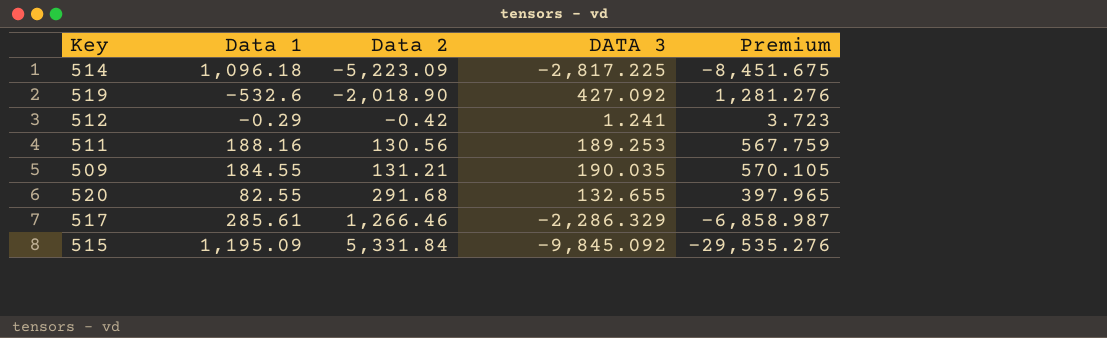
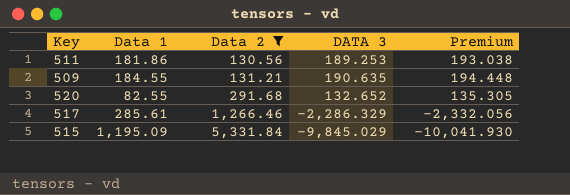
filter: none -> Data 2 >= 130.56
column Premium | formula: [DATA 3] * 3 -> [DATA 3] * 1.02
511 | Data 1: 188.16 -> 181.86
509 | DATA 3: 190.035 -> 190.635
520 | DATA 3: 132.655 -> 132.652
515 | DATA 3: -9,845.092 -> -9,845.029

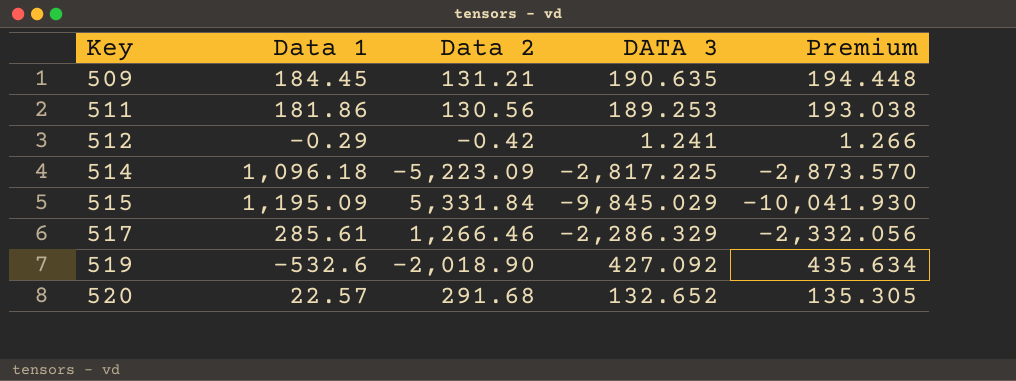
filter: Data 2 >= 130.56 -> none
row order: Data 2 ascending -> Key ascending
509 | Data 1: 184.55 -> 184.45
520 | Data 1: 82.55 -> 22.57

